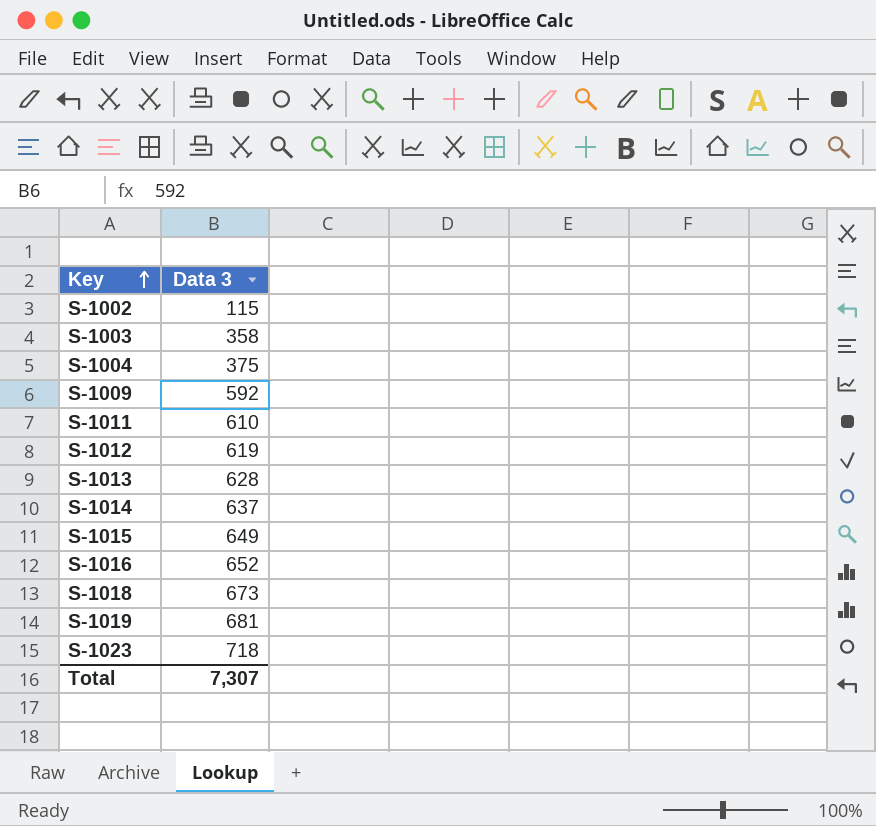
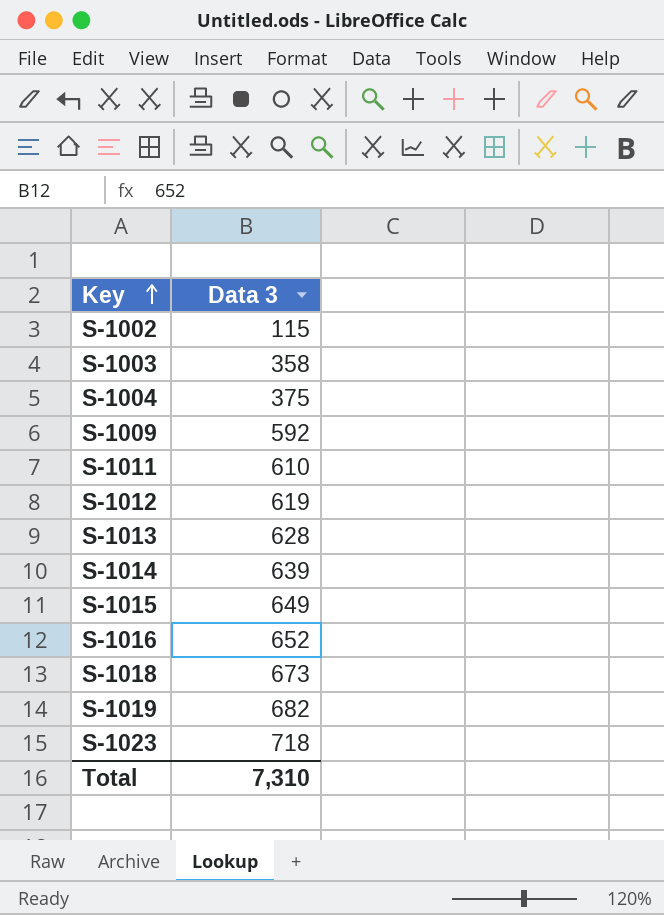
S-1014 | Data 3: 637 -> 639
S-1019 | Data 3: 681 -> 682
Total | Data 3: 7,307 -> 7,310

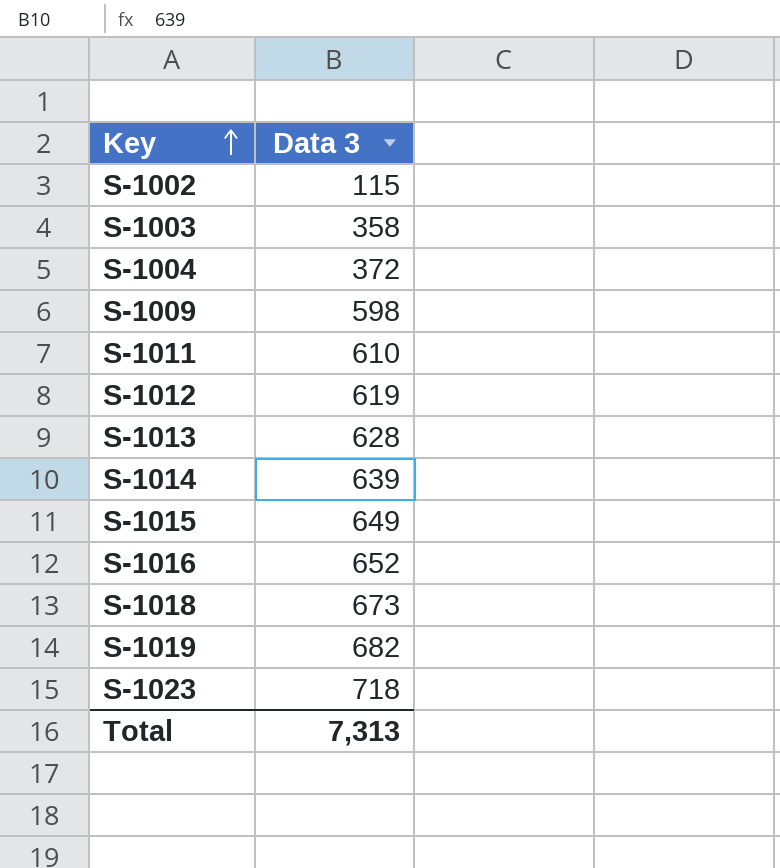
S-1004 | Data 3: 375 -> 372
S-1009 | Data 3: 592 -> 598
Total | Data 3: 7,310 -> 7,313

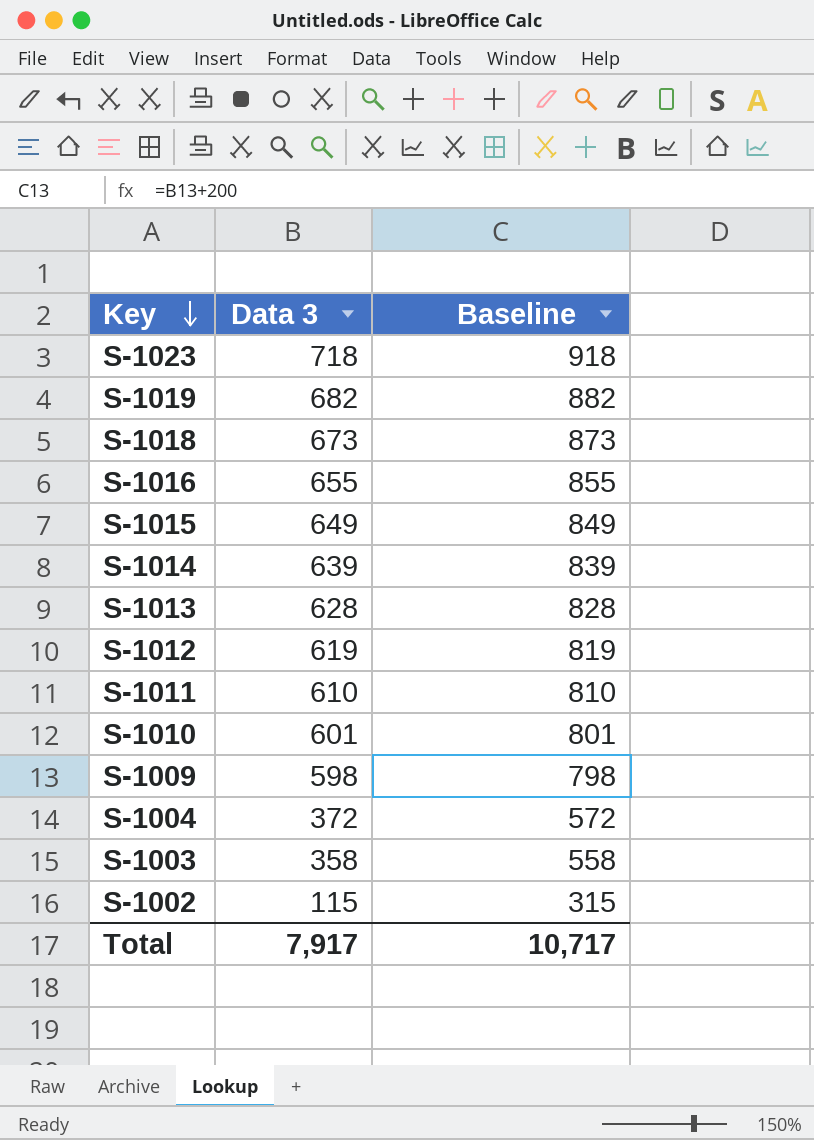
row order: Key ascending -> Key descending
column Baseline | formula: none -> [Data 3] + 200
S-1016 | Data 3: 652 -> 655
row S-1010: none -> 601 | 801
Total | Data 3: 7,313 -> 7,917

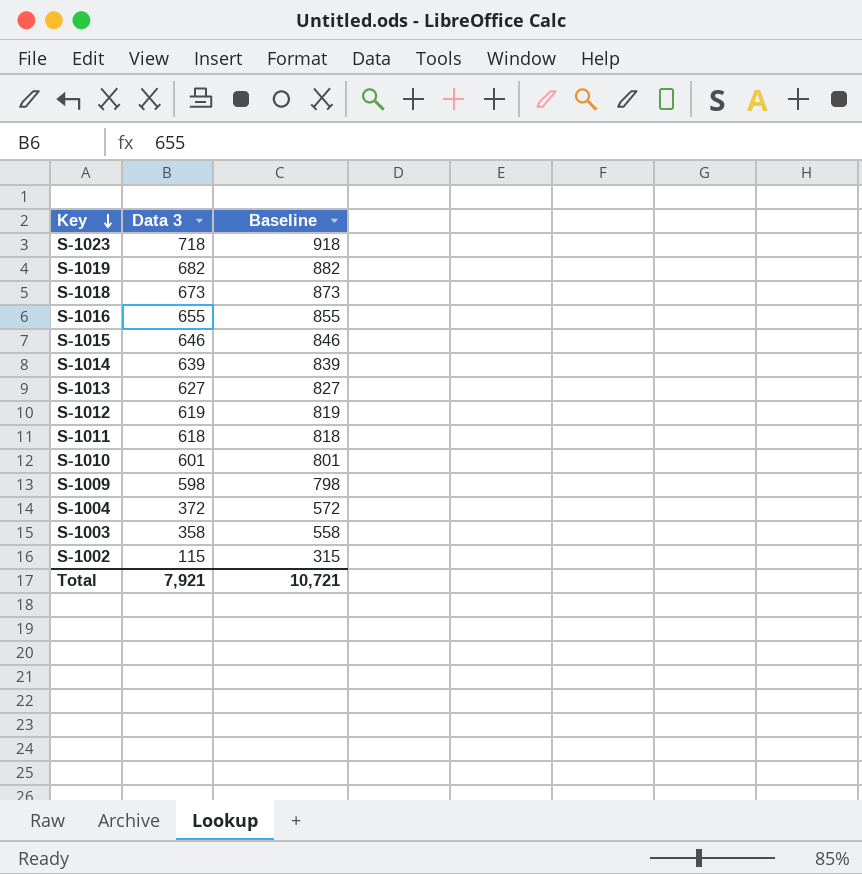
S-1015 | Data 3: 649 -> 646
S-1015 | Baseline: 849 -> 846
S-1013 | Data 3: 628 -> 627
S-1013 | Baseline: 828 -> 827
S-1011 | Data 3: 610 -> 618
S-1011 | Baseline: 810 -> 818
Total | Data 3: 7,917 -> 7,921
Total | Baseline: 10,717 -> 10,721

